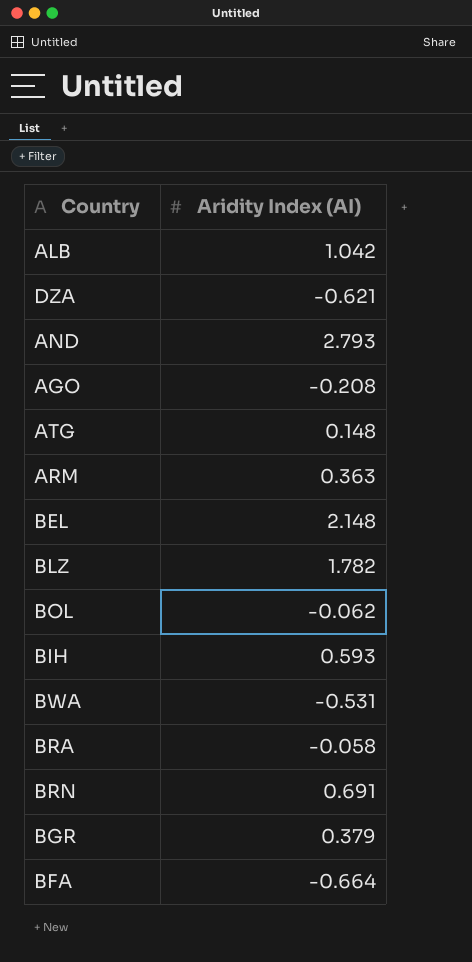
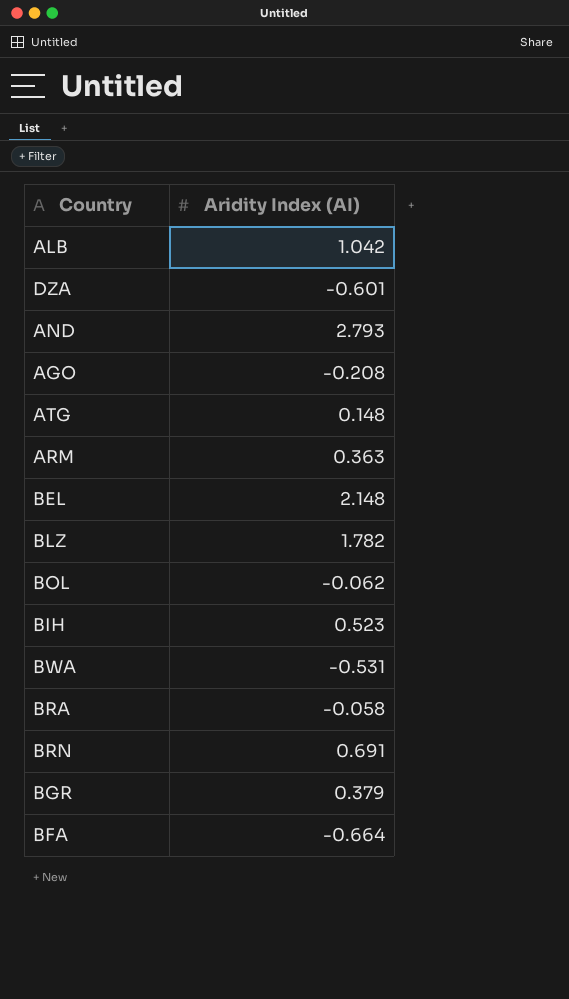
DZA | Aridity Index (AI): -0.621 -> -0.601
BIH | Aridity Index (AI): 0.593 -> 0.523

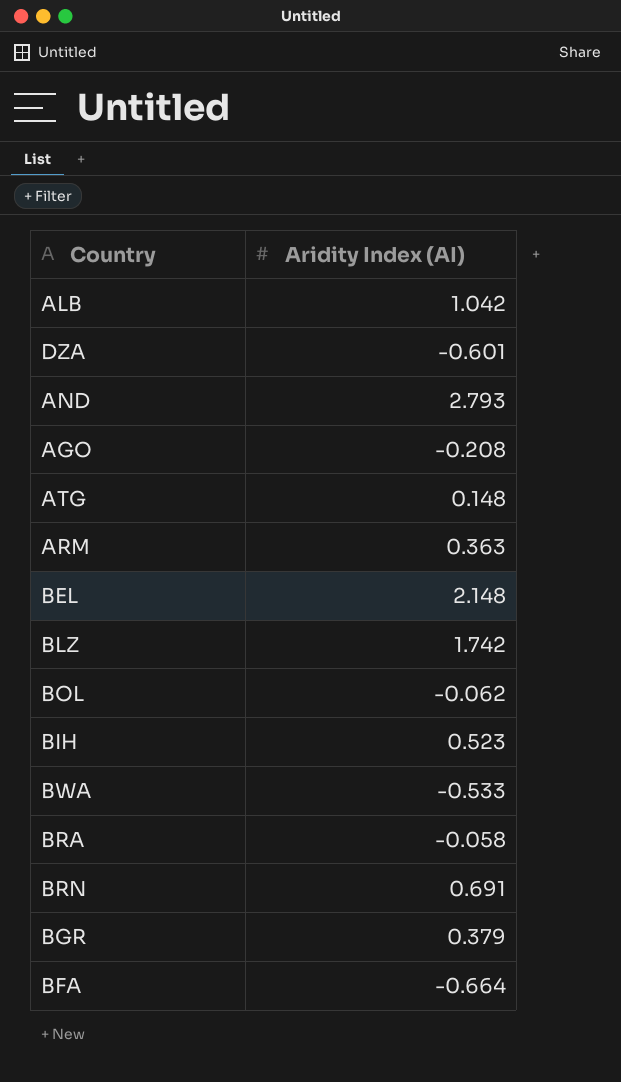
BLZ | Aridity Index (AI): 1.782 -> 1.742
BWA | Aridity Index (AI): -0.531 -> -0.533

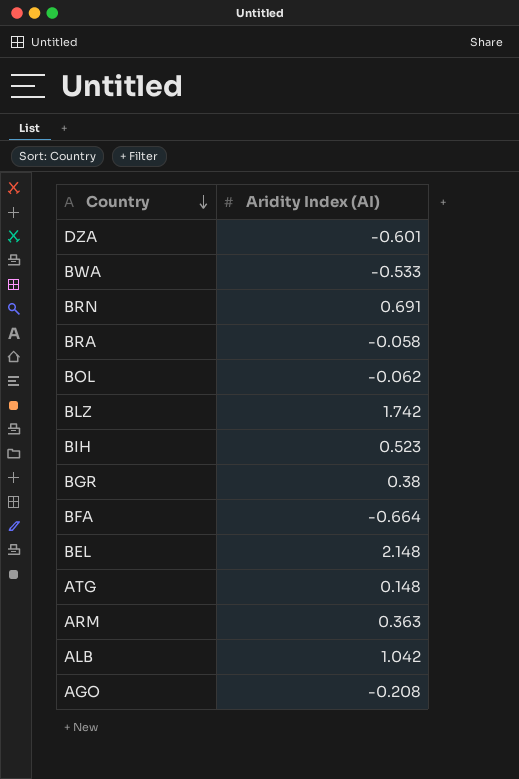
row order: none -> Country descending
row AND: 2.793 -> none
BGR | Aridity Index (AI): 0.379 -> 0.38

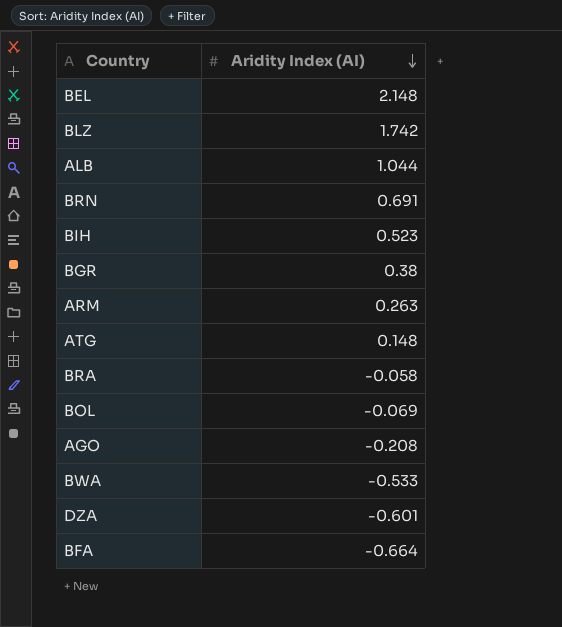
row order: Country descending -> Aridity Index (AI) descending
ALB | Aridity Index (AI): 1.042 -> 1.044
ARM | Aridity Index (AI): 0.363 -> 0.263
BOL | Aridity Index (AI): -0.062 -> -0.069

